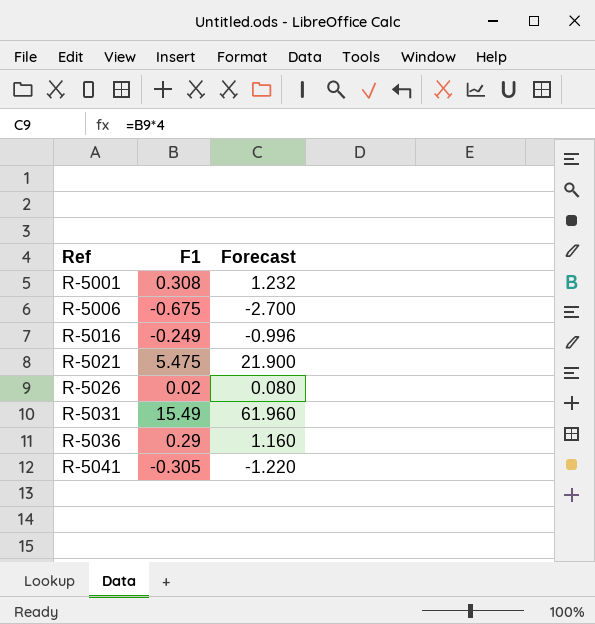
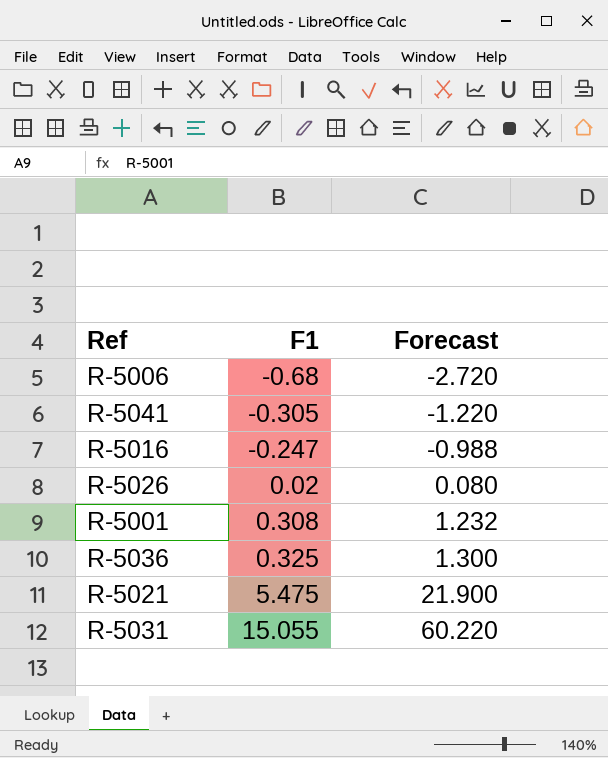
row order: Ref ascending -> F1 ascending
R-5006 | F1: -0.675 -> -0.68
R-5006 | Forecast: -2.700 -> -2.720
R-5016 | F1: -0.249 -> -0.247
R-5016 | Forecast: -0.996 -> -0.988
R-5036 | F1: 0.29 -> 0.325
R-5036 | Forecast: 1.160 -> 1.300
R-5031 | F1: 15.49 -> 15.055
R-5031 | Forecast: 61.960 -> 60.220

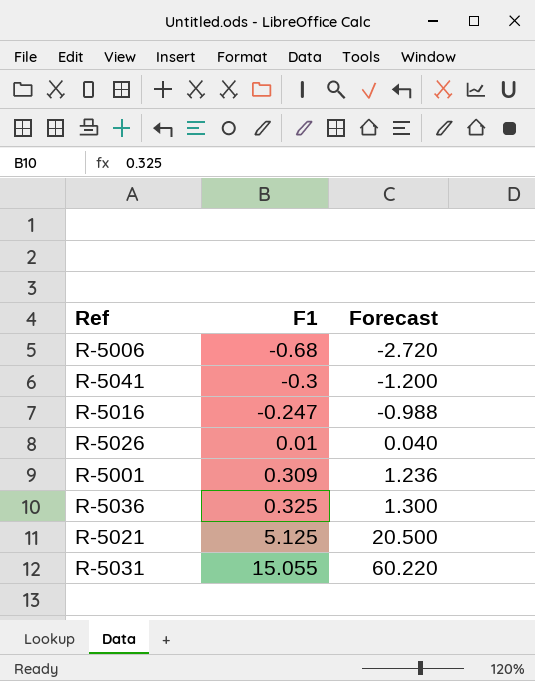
R-5041 | F1: -0.305 -> -0.3
R-5041 | Forecast: -1.220 -> -1.200
R-5026 | F1: 0.02 -> 0.01
R-5026 | Forecast: 0.080 -> 0.040
R-5001 | F1: 0.308 -> 0.309
R-5001 | Forecast: 1.232 -> 1.236
R-5021 | F1: 5.475 -> 5.125
R-5021 | Forecast: 21.900 -> 20.500

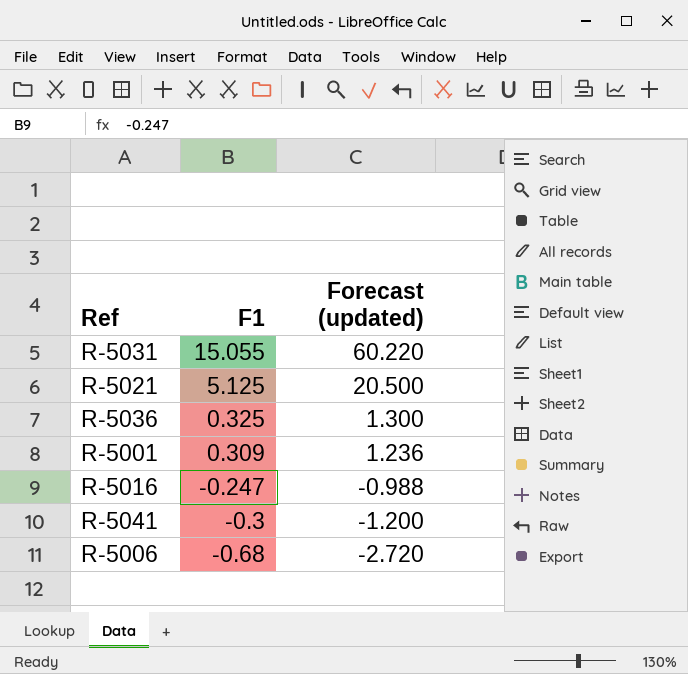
row order: F1 ascending -> F1 descending
column name: Forecast -> Forecast (updated)
row R-5026: 0.01 | 0.040 -> none

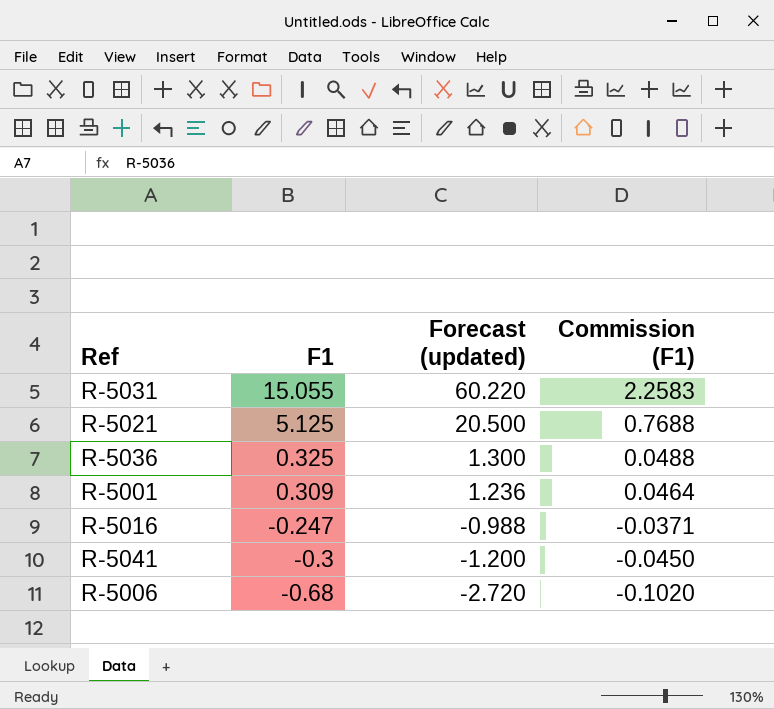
column Commission (F1) | formula: none -> [F1] * 0.15

